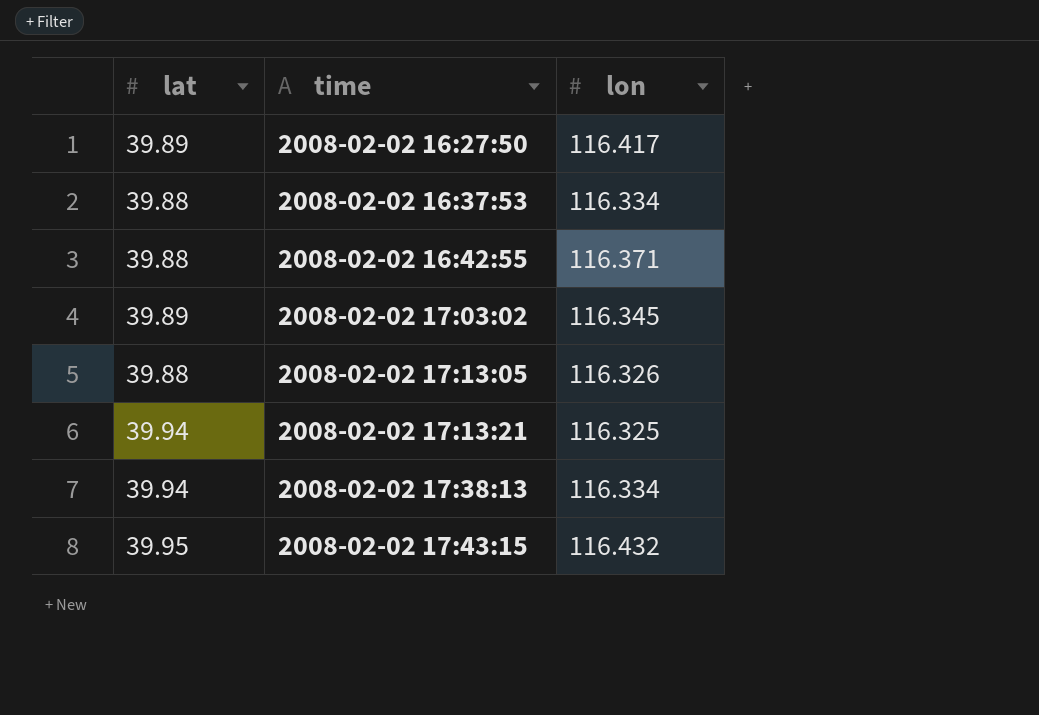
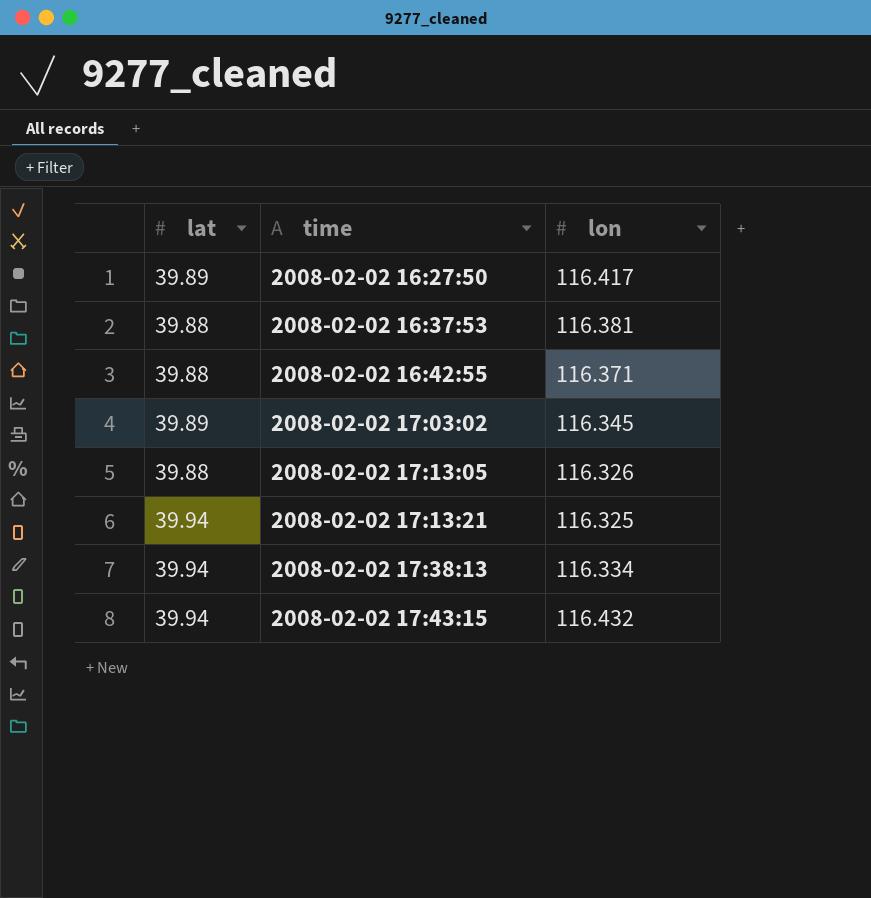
2008-02-02 16:37:53 | lon: 116.334 -> 116.381
2008-02-02 17:43:15 | lat: 39.95 -> 39.94

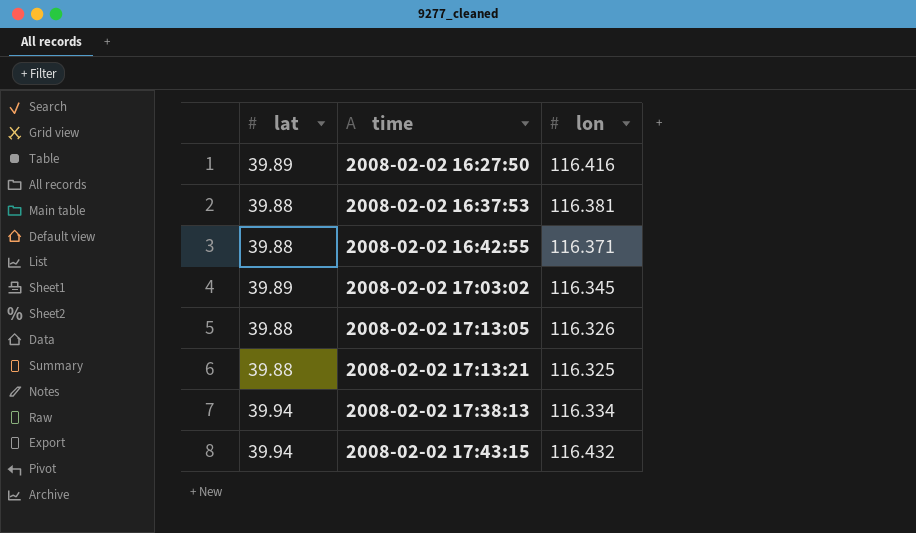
2008-02-02 16:27:50 | lon: 116.417 -> 116.416
2008-02-02 17:13:21 | lat: 39.94 -> 39.88

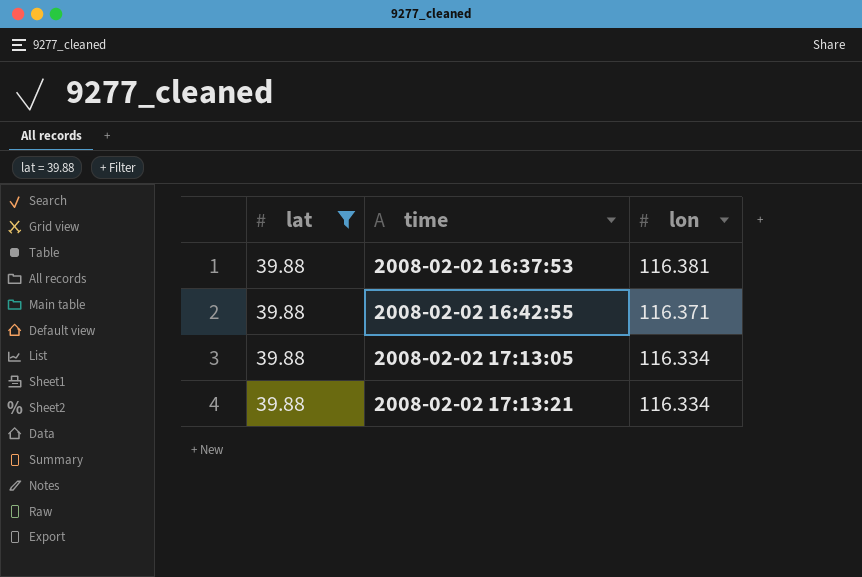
filter: none -> lat = 39.88
2008-02-02 17:13:05 | lon: 116.326 -> 116.334
2008-02-02 17:13:21 | lon: 116.325 -> 116.334

